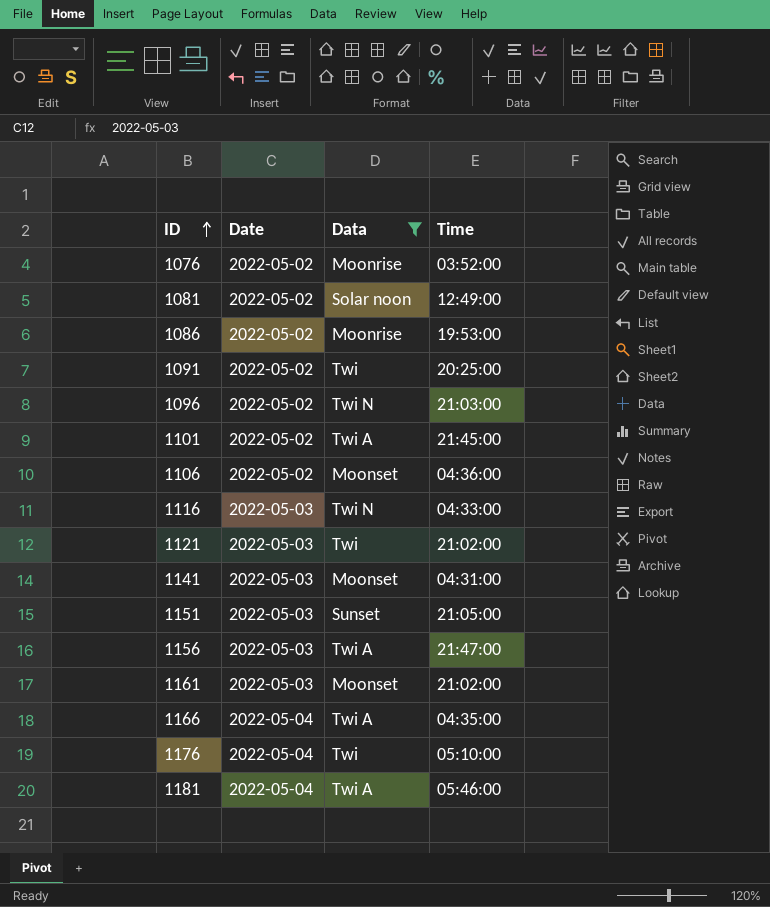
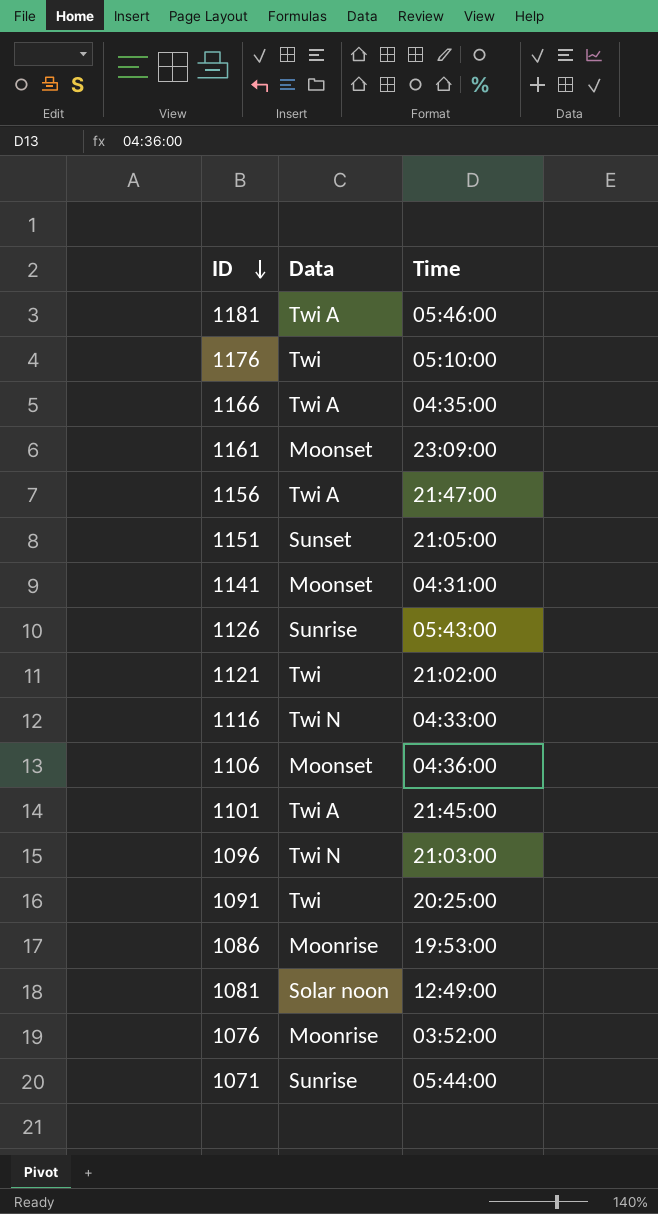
filter: Data != Sunrise -> none
row order: ID ascending -> ID descending
column Date | position: 2 -> none
1161 | Time: 21:02:00 -> 23:09:00

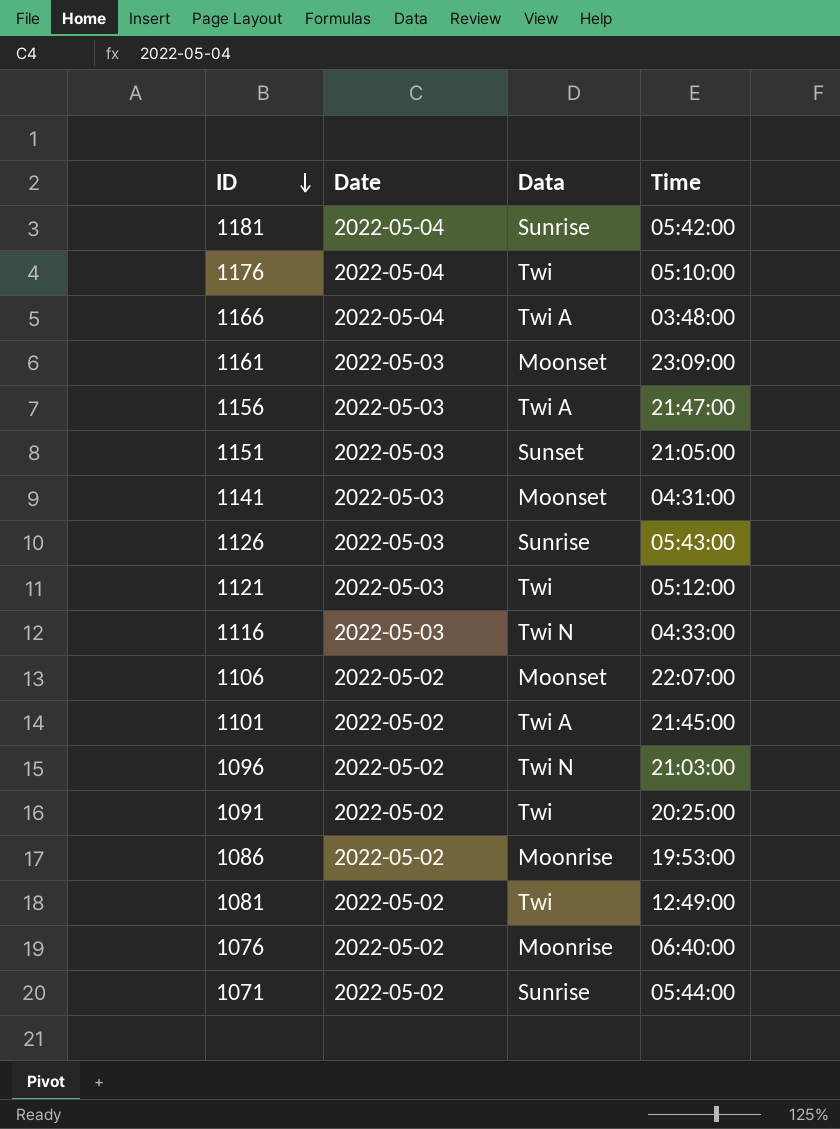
column Date | position: none -> 2
1181 | Data: Twi A -> Sunrise
1181 | Time: 05:46:00 -> 05:42:00
1166 | Time: 04:35:00 -> 03:48:00
1121 | Time: 21:02:00 -> 05:12:00
1106 | Time: 04:36:00 -> 22:07:00
1081 | Data: Solar noon -> Twi
1076 | Time: 03:52:00 -> 06:40:00

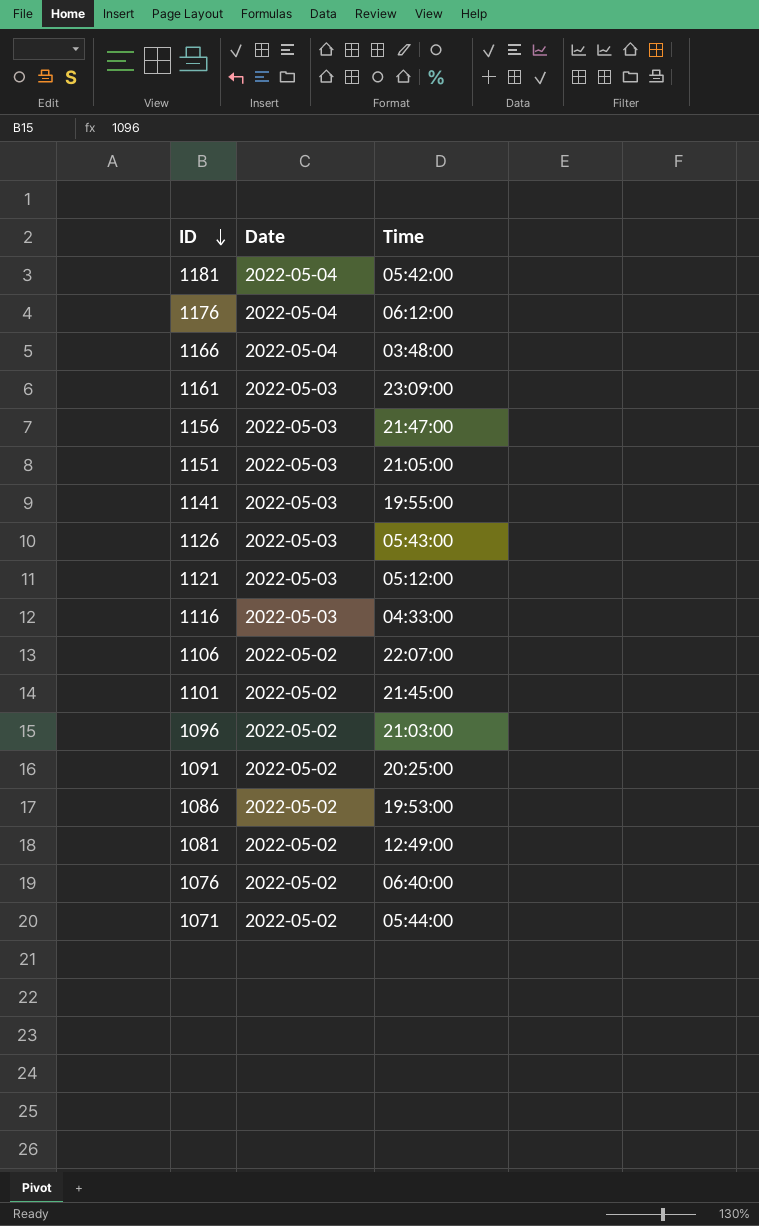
column Data | position: 3 -> none
1176 | Time: 05:10:00 -> 06:12:00
1141 | Time: 04:31:00 -> 19:55:00

